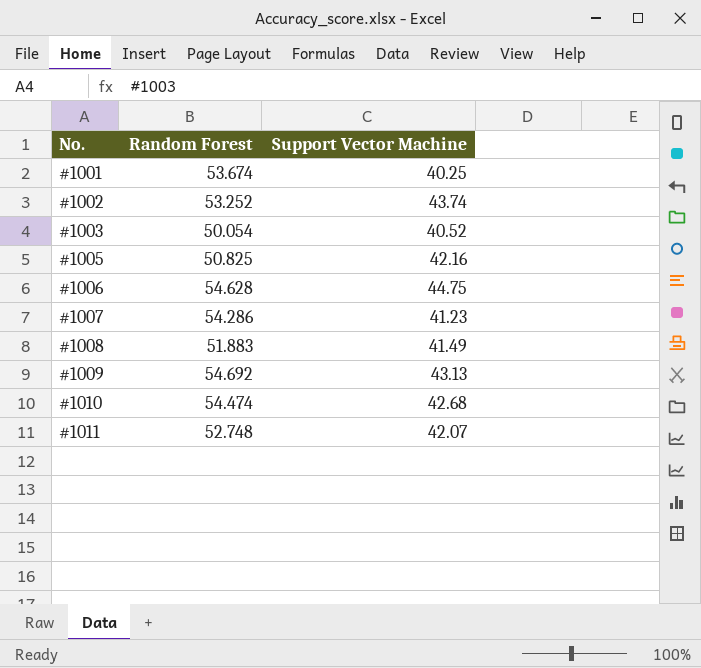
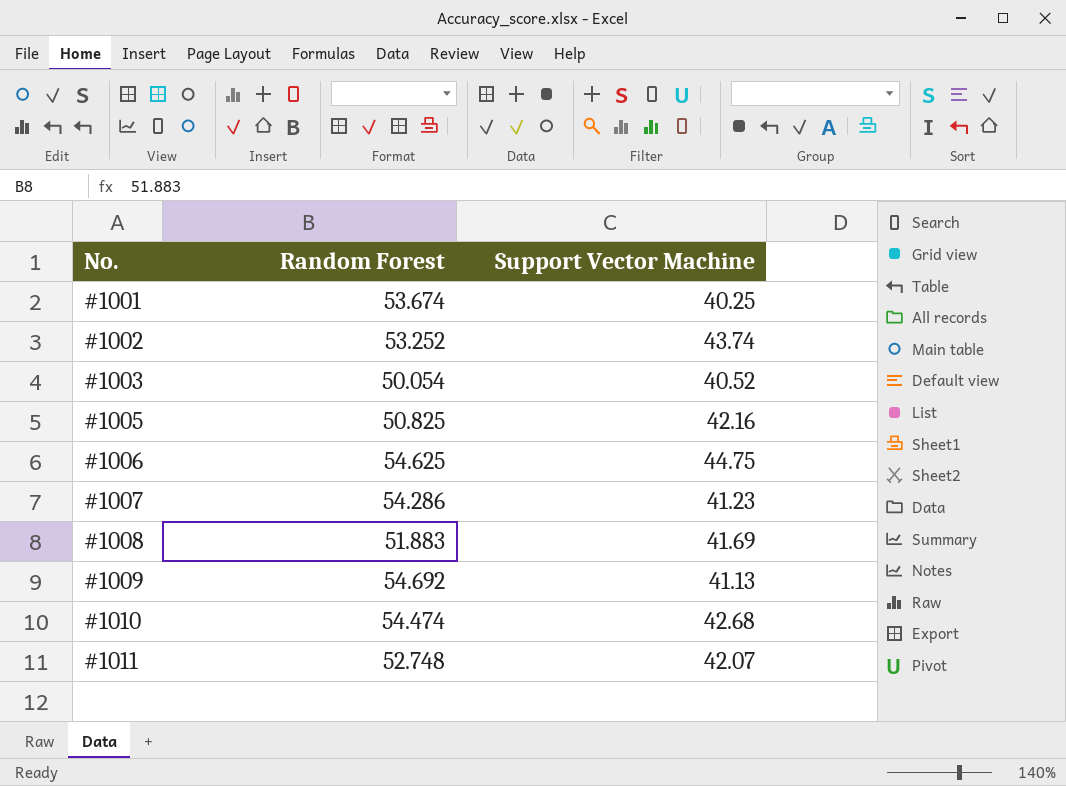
#1006 | Random Forest: 54.628 -> 54.625
#1008 | Support Vector Machine: 41.49 -> 41.69
#1009 | Support Vector Machine: 43.13 -> 41.13

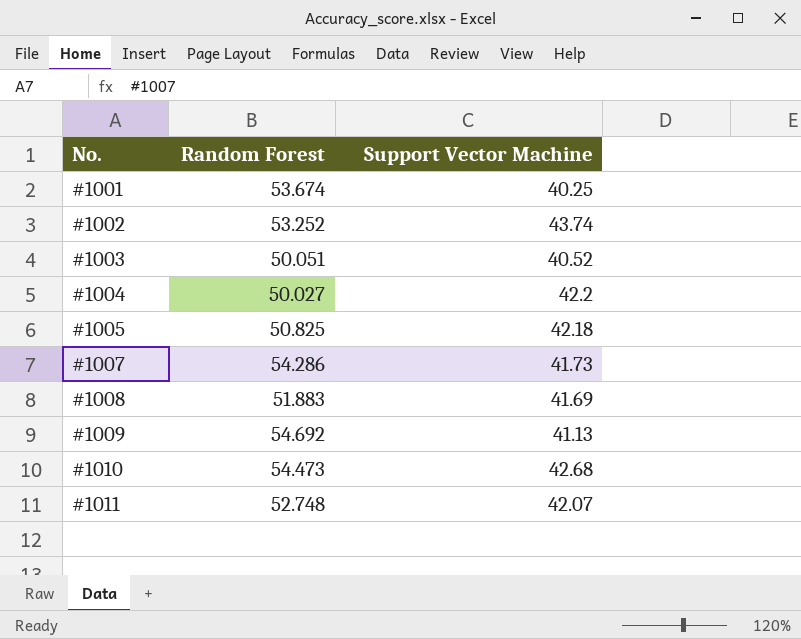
row #1006: 54.625 | 44.75 -> none
#1003 | Random Forest: 50.054 -> 50.051
row #1004: none -> 50.027 | 42.2
#1005 | Support Vector Machine: 42.16 -> 42.18
#1007 | Support Vector Machine: 41.23 -> 41.73
#1010 | Random Forest: 54.474 -> 54.473

